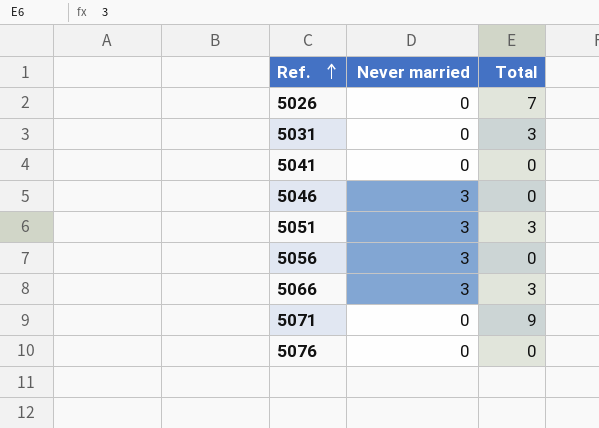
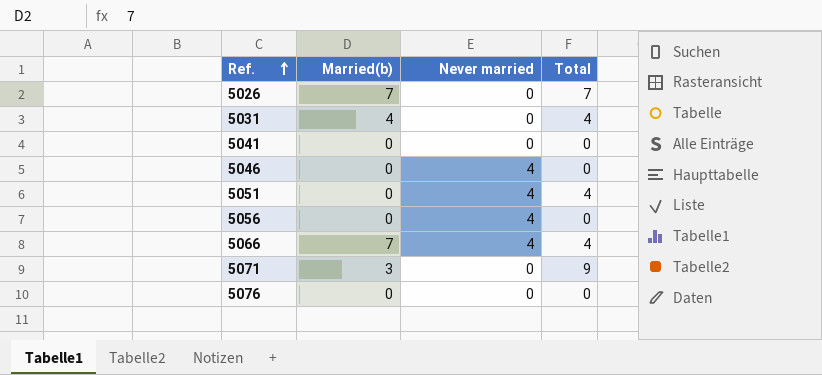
column Married(b) | position: none -> 2
5031 | Total: 3 -> 4
5046 | Never married: 3 -> 4
5051 | Never married: 3 -> 4
5051 | Total: 3 -> 4
5056 | Never married: 3 -> 4
5066 | Never married: 3 -> 4
5066 | Total: 3 -> 4

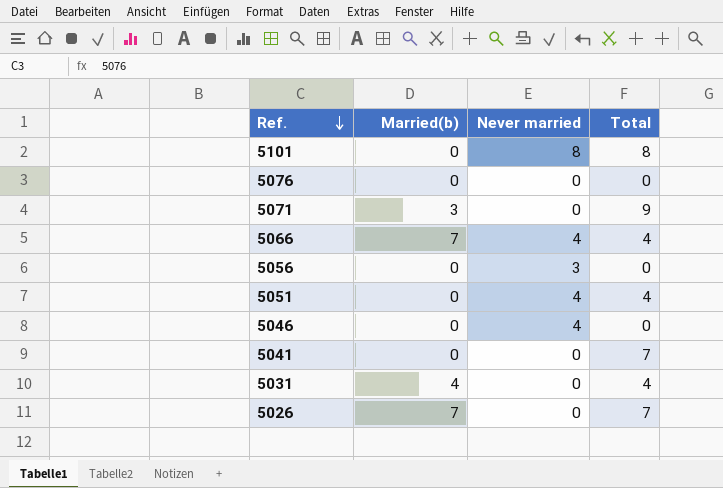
row order: Ref. ascending -> Ref. descending
row 5101: none -> 0 | 8 | 8
5056 | Never married: 4 -> 3
5041 | Total: 0 -> 7

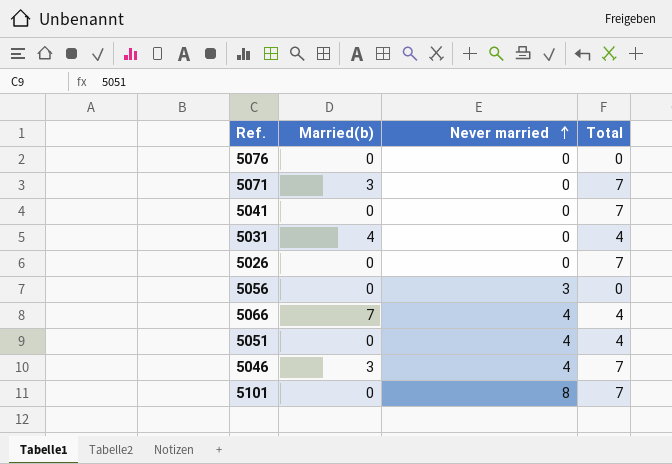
row order: Ref. descending -> Never married ascending
5071 | Total: 9 -> 7
5026 | Married(b): 7 -> 0
5046 | Married(b): 0 -> 3
5046 | Total: 0 -> 7
5101 | Total: 8 -> 7

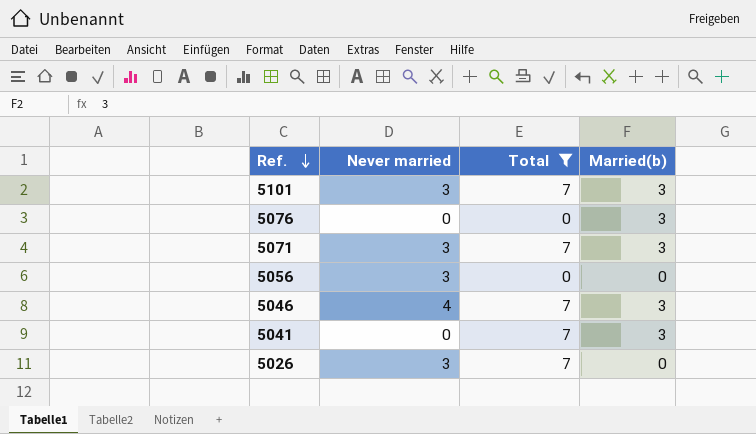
filter: none -> Total != 4
row order: Never married ascending -> Ref. descending
column Married(b) | position: 2 -> 4
5101 | Never married: 8 -> 3
5101 | Married(b): 0 -> 3
5076 | Married(b): 0 -> 3
5071 | Never married: 0 -> 3
5041 | Married(b): 0 -> 3
5026 | Never married: 0 -> 3

